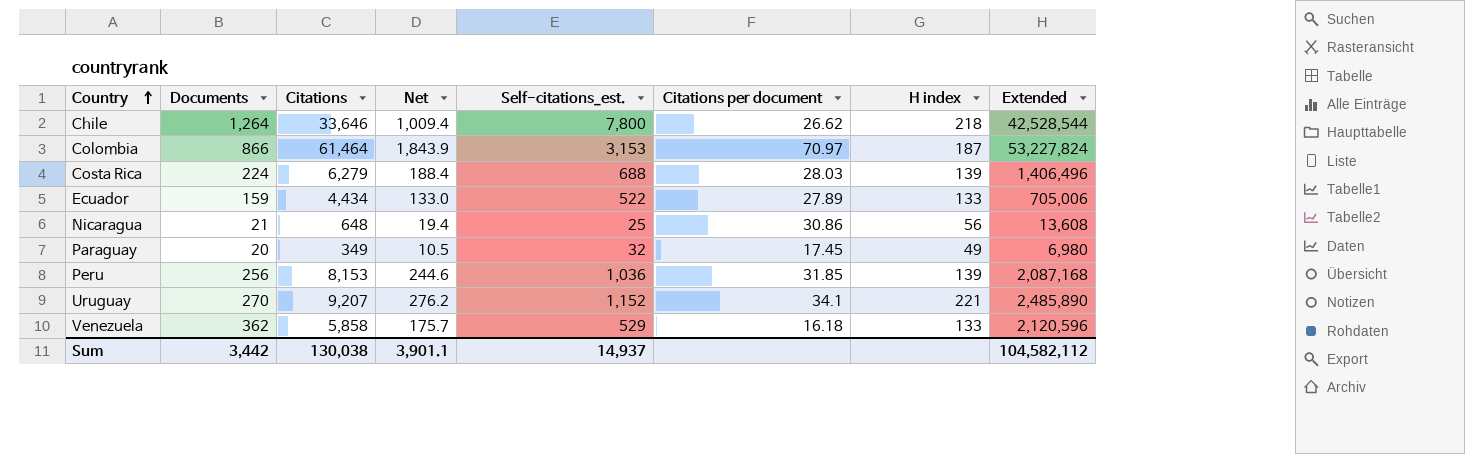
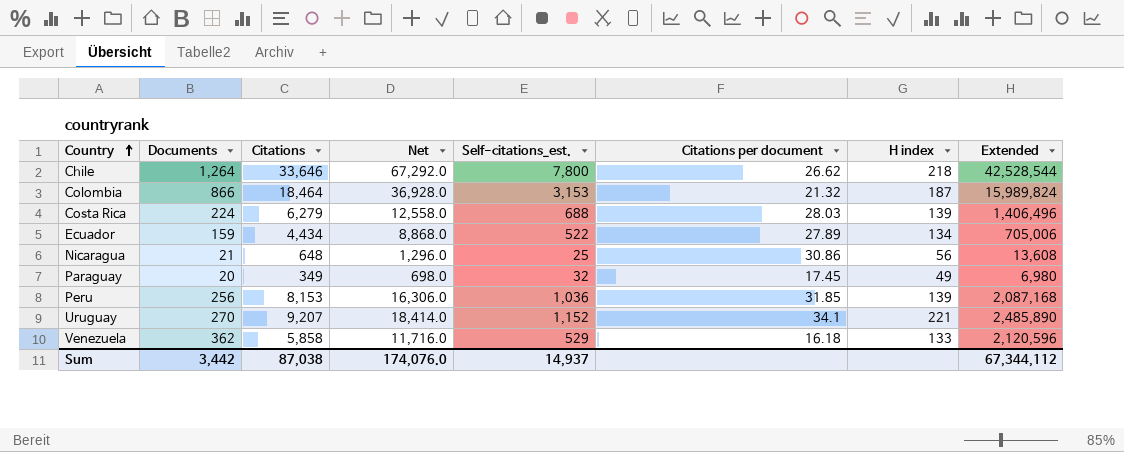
column Net | formula: [Citations] * 0.03 -> [Citations] * 2
Colombia | Citations: 61,464 -> 18,464
Colombia | Citations per document: 70.97 -> 21.32
Colombia | Extended: 53,227,824 -> 15,989,824
Ecuador | H index: 133 -> 134
Sum | Citations: 130,038 -> 87,038
Sum | Net: 3,901.1 -> 174,076.0
Sum | Extended: 104,582,112 -> 67,344,112

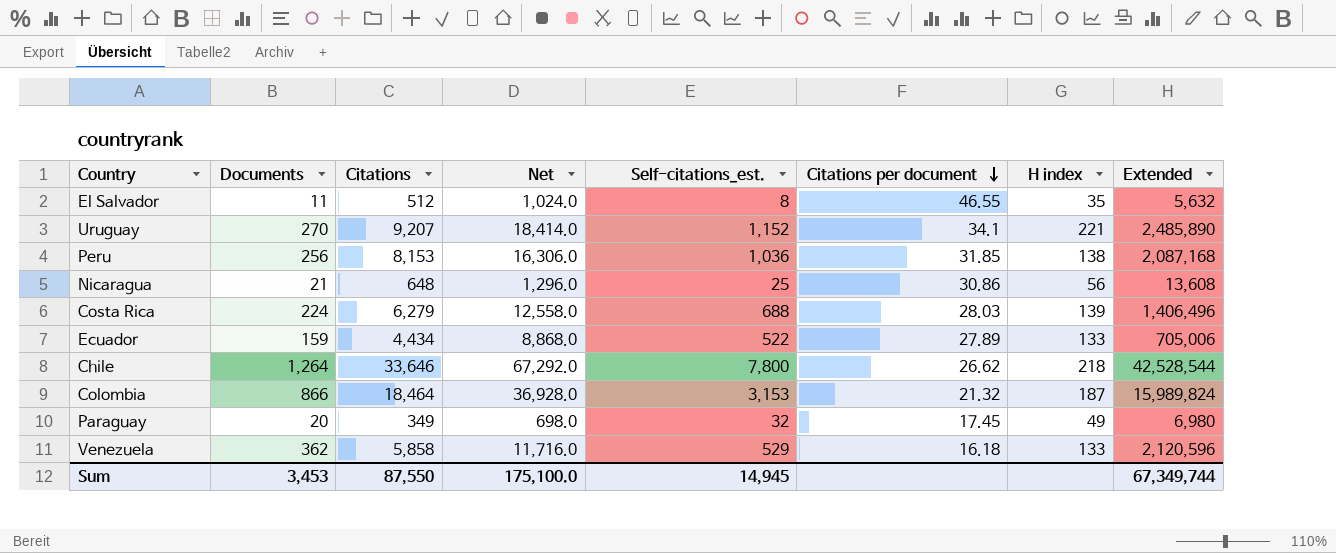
row order: Country ascending -> Citations per document descending
row El Salvador: none -> 11 | 512 | 1,024.0 | 8 | 46.55 | 35 | 5,632
Peru | H index: 139 -> 138
Ecuador | H index: 134 -> 133
Sum | Documents: 3,442 -> 3,453
Sum | Citations: 87,038 -> 87,550
Sum | Net: 174,076.0 -> 175,100.0
Sum | Self-citations_est.: 14,937 -> 14,945
Sum | Extended: 67,344,112 -> 67,349,744

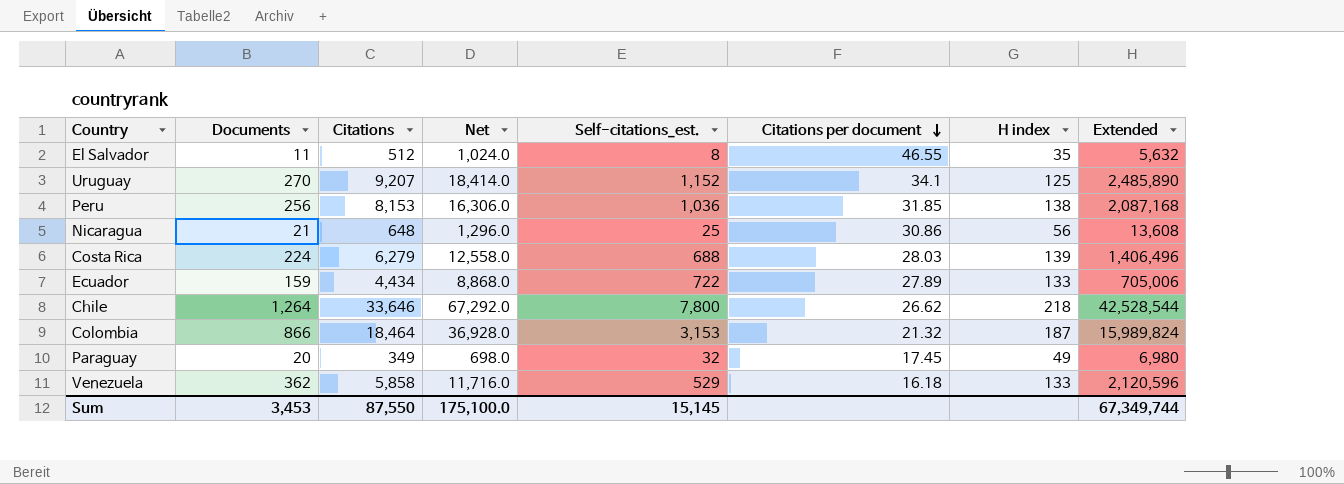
Uruguay | H index: 221 -> 125
Ecuador | Self-citations_est.: 522 -> 722
Sum | Self-citations_est.: 14,945 -> 15,145

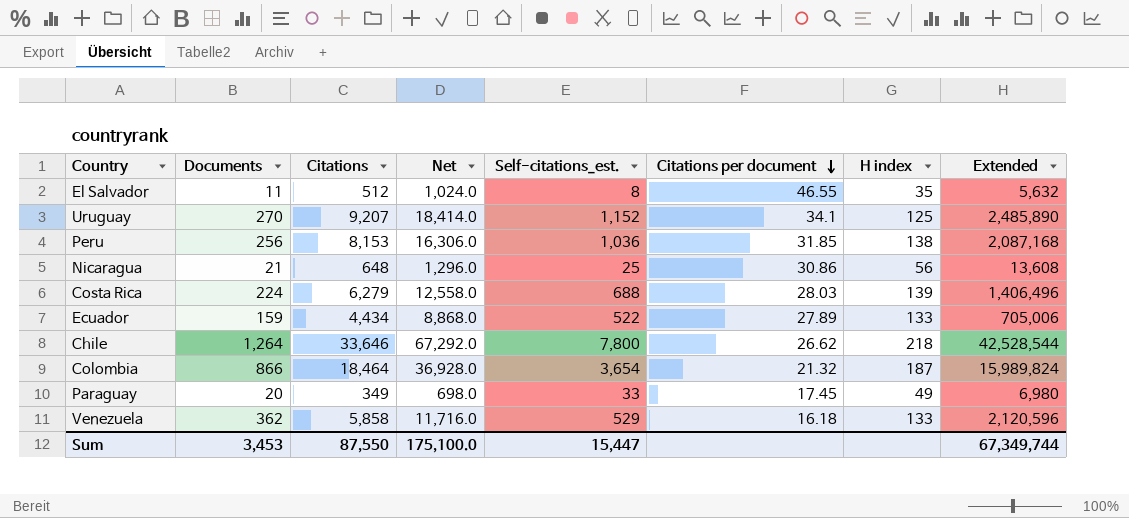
Ecuador | Self-citations_est.: 722 -> 522
Colombia | Self-citations_est.: 3,153 -> 3,654
Paraguay | Self-citations_est.: 32 -> 33
Sum | Self-citations_est.: 15,145 -> 15,447

